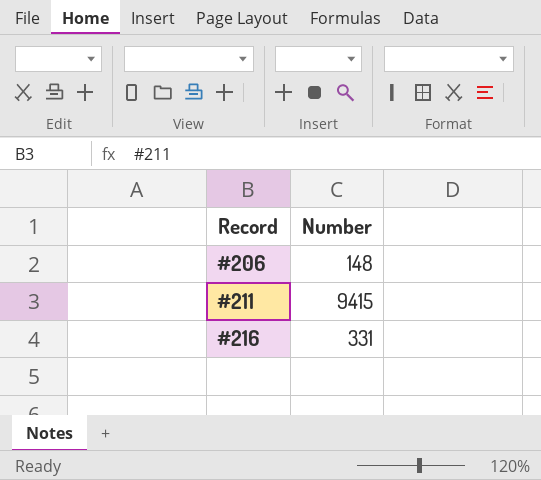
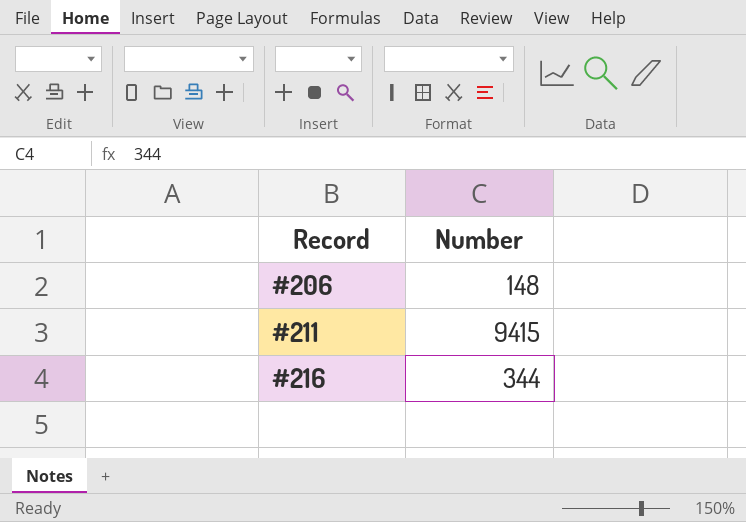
#216 | Number: 331 -> 344

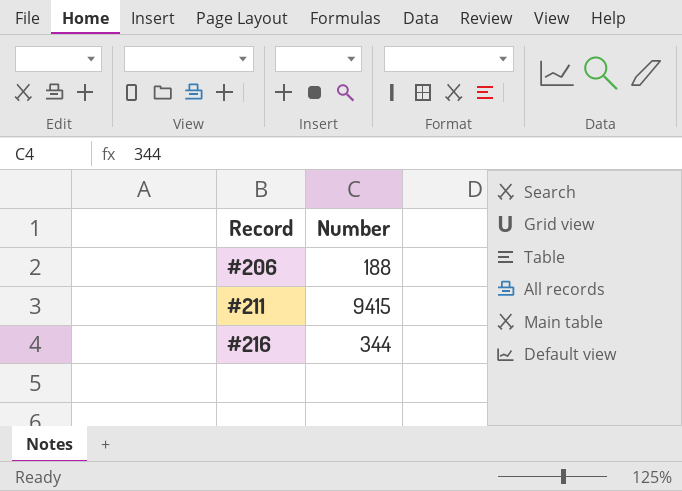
#206 | Number: 148 -> 188

